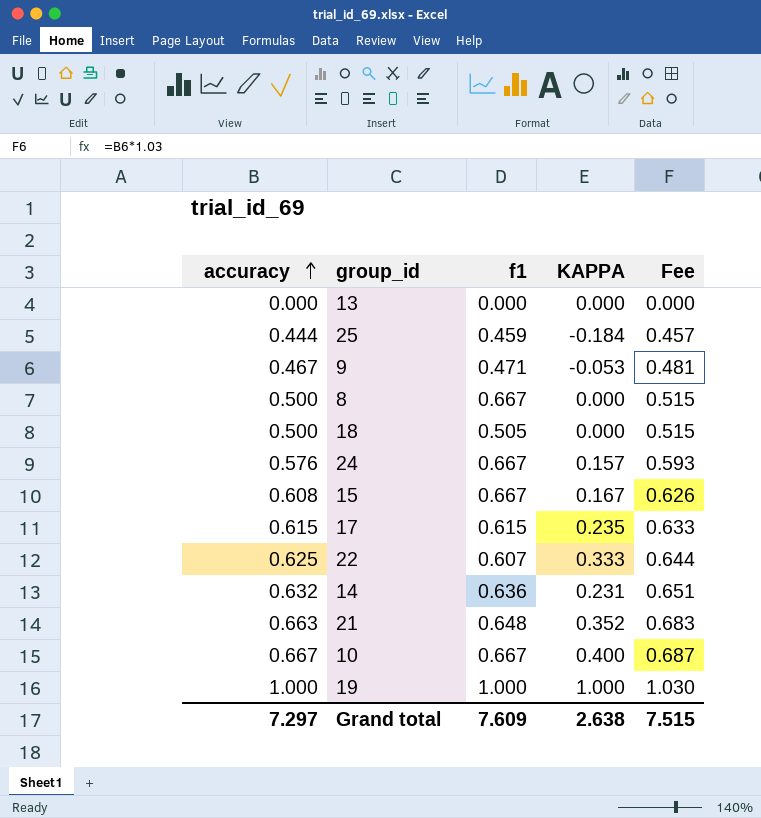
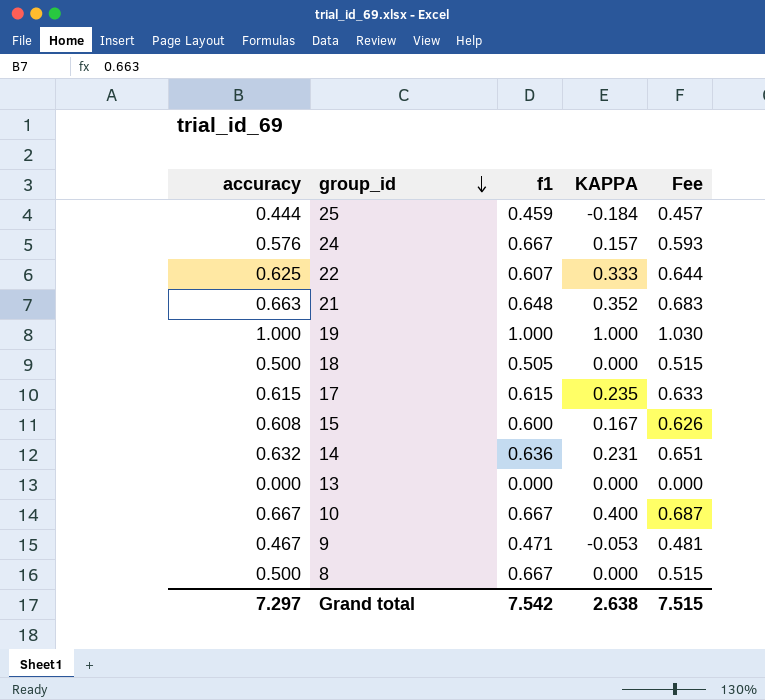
row order: accuracy ascending -> group_id descending
15 | f1: 0.667 -> 0.600
Grand total | f1: 7.609 -> 7.542

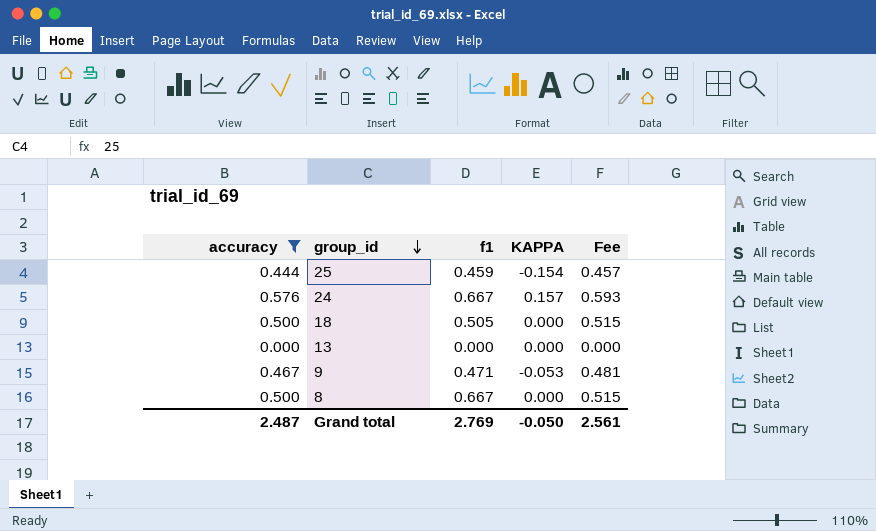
filter: none -> accuracy <= 0.576
25 | KAPPA: -0.184 -> -0.154
Grand total | accuracy: 7.297 -> 2.487
Grand total | f1: 7.542 -> 2.769
Grand total | KAPPA: 2.638 -> -0.050
Grand total | Fee: 7.515 -> 2.561

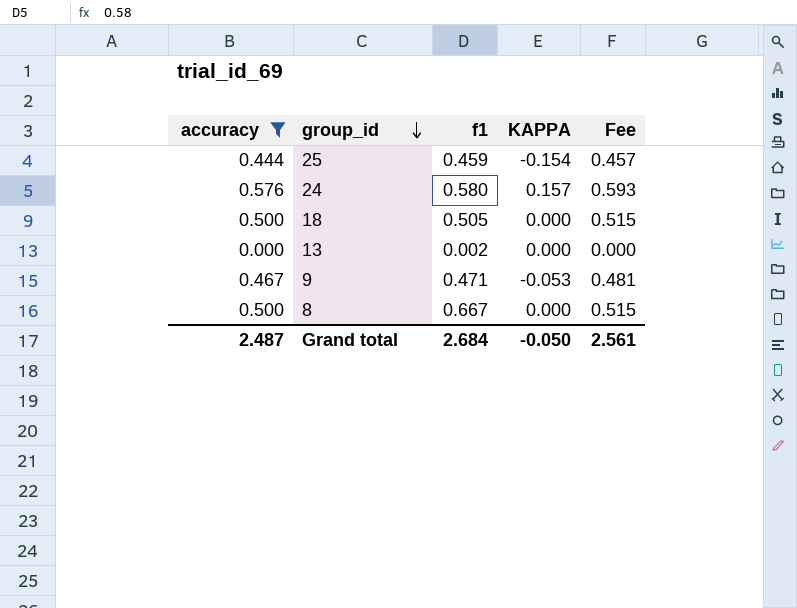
24 | f1: 0.667 -> 0.580
13 | f1: 0.000 -> 0.002
Grand total | f1: 2.769 -> 2.684

